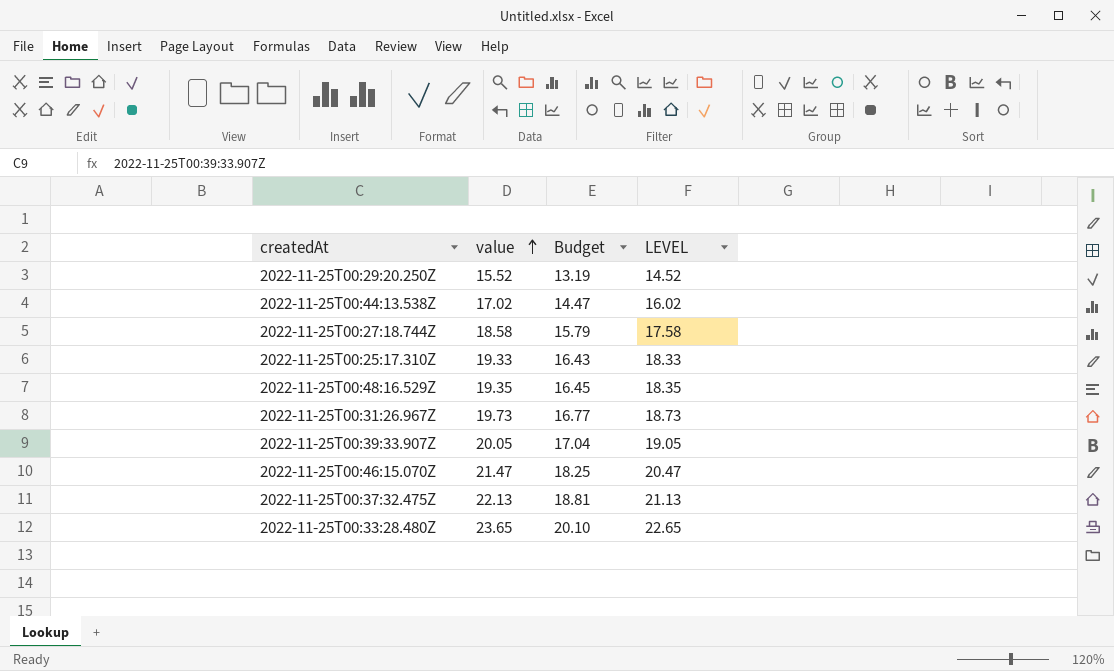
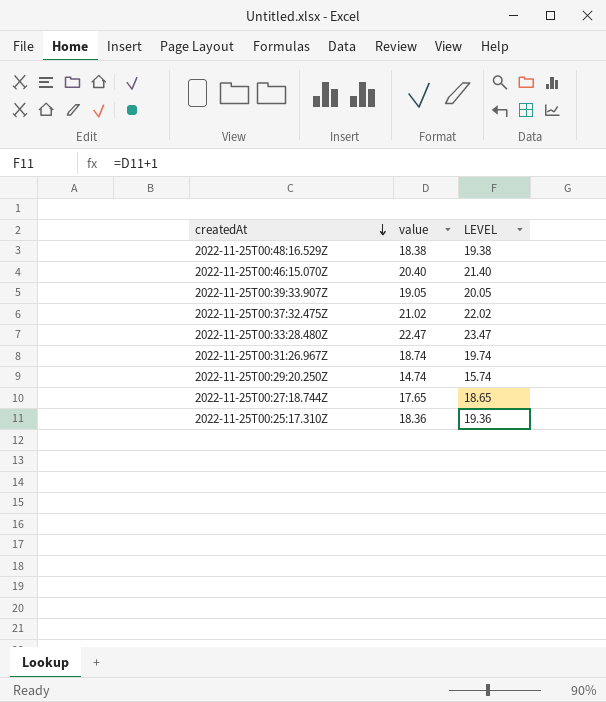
row order: value ascending -> createdAt descending
column Budget | formula: [value] * 0.85 -> none
column LEVEL | formula: [value] - 1 -> [value] + 1
row 2022-11-25T00:44:13.538Z: 17.02 | 14.47 | 16.02 -> none
2022-11-25T00:48:16.529Z | value: 19.35 -> 18.38
2022-11-25T00:46:15.070Z | value: 21.47 -> 20.40
2022-11-25T00:39:33.907Z | value: 20.05 -> 19.05
2022-11-25T00:37:32.475Z | value: 22.13 -> 21.02
2022-11-25T00:33:28.480Z | value: 23.65 -> 22.47
2022-11-25T00:31:26.967Z | value: 19.73 -> 18.74
2022-11-25T00:29:20.250Z | value: 15.52 -> 14.74
2022-11-25T00:27:18.744Z | value: 18.58 -> 17.65
2022-11-25T00:25:17.310Z | value: 19.33 -> 18.36

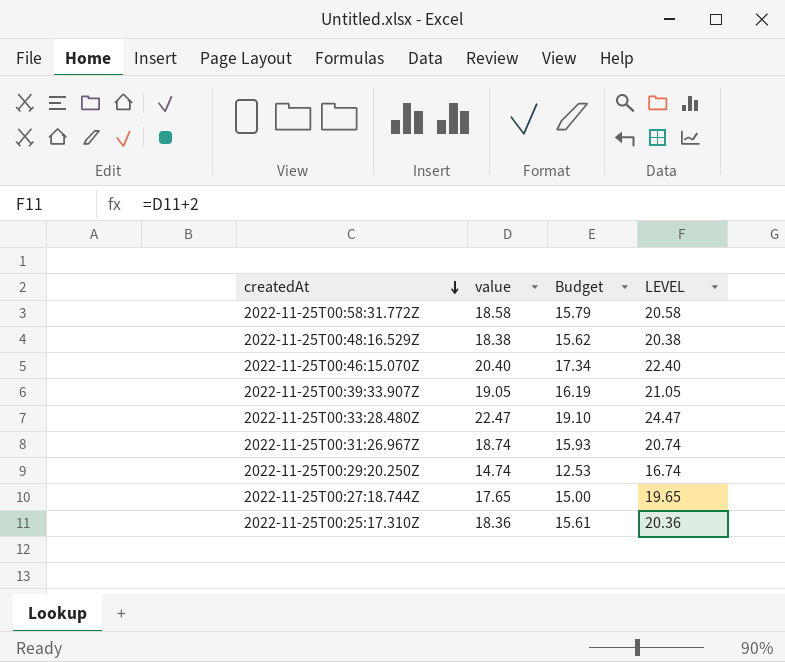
column Budget | formula: none -> [value] * 0.85
column LEVEL | formula: [value] + 1 -> [value] + 2
row 2022-11-25T00:37:32.475Z: 21.02 | 22.02 -> none
row 2022-11-25T00:58:31.772Z: none -> 18.58 | 15.79 | 20.58

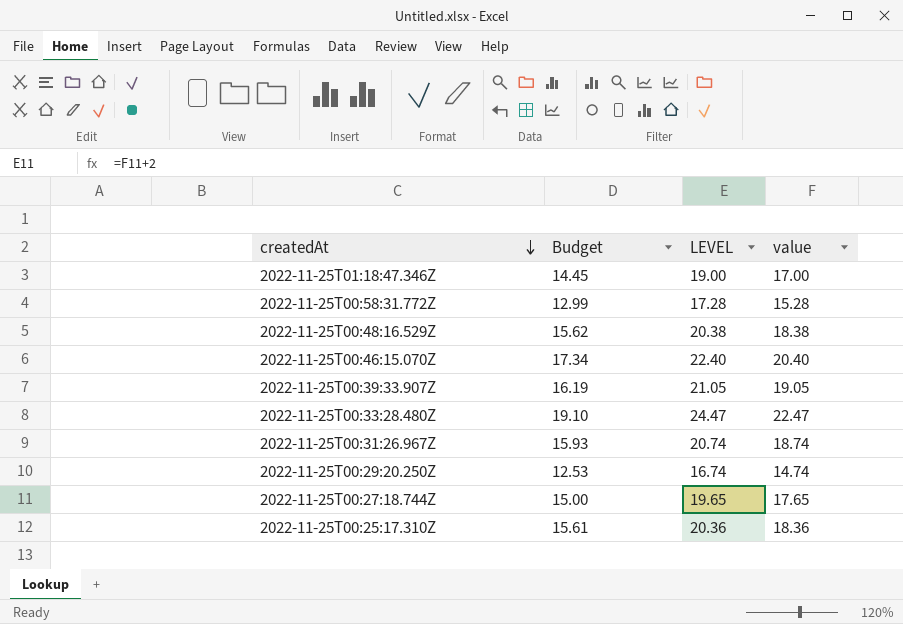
column value | position: 2 -> 4
row 2022-11-25T01:18:47.346Z: none -> 14.45 | 19.00 | 17.00
2022-11-25T00:58:31.772Z | Budget: 15.79 -> 12.99
2022-11-25T00:58:31.772Z | LEVEL: 20.58 -> 17.28
2022-11-25T00:58:31.772Z | value: 18.58 -> 15.28

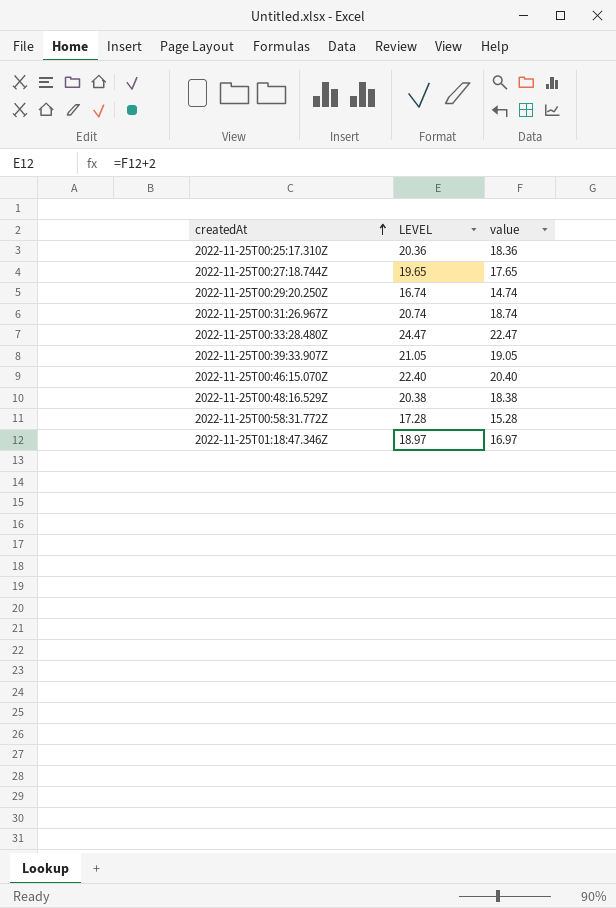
row order: createdAt descending -> createdAt ascending
column Budget | formula: [value] * 0.85 -> none
2022-11-25T01:18:47.346Z | LEVEL: 19.00 -> 18.97
2022-11-25T01:18:47.346Z | value: 17.00 -> 16.97

